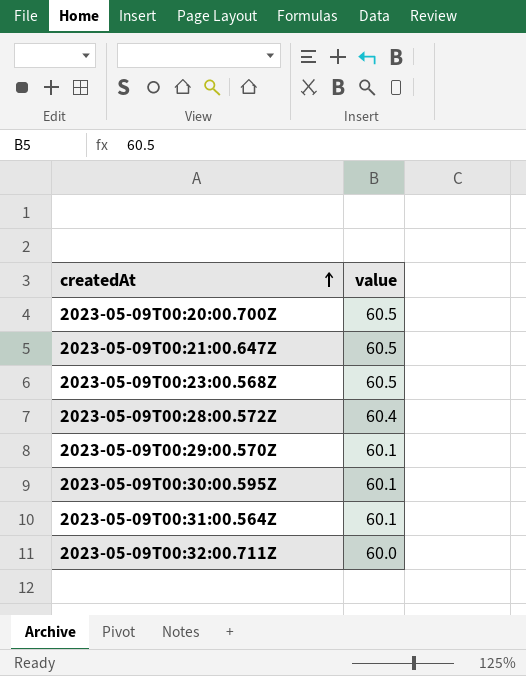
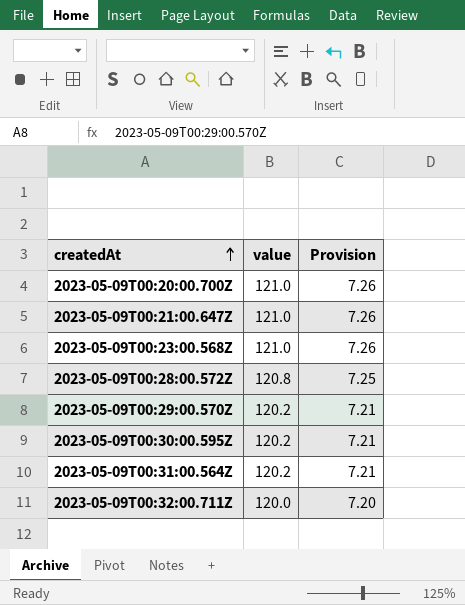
column Provision | formula: none -> [value] * 0.06
2023-05-09T00:20:00.700Z | value: 60.5 -> 121.0
2023-05-09T00:21:00.647Z | value: 60.5 -> 121.0
2023-05-09T00:23:00.568Z | value: 60.5 -> 121.0
2023-05-09T00:28:00.572Z | value: 60.4 -> 120.8
2023-05-09T00:29:00.570Z | value: 60.1 -> 120.2
2023-05-09T00:30:00.595Z | value: 60.1 -> 120.2
2023-05-09T00:31:00.564Z | value: 60.1 -> 120.2
2023-05-09T00:32:00.711Z | value: 60.0 -> 120.0

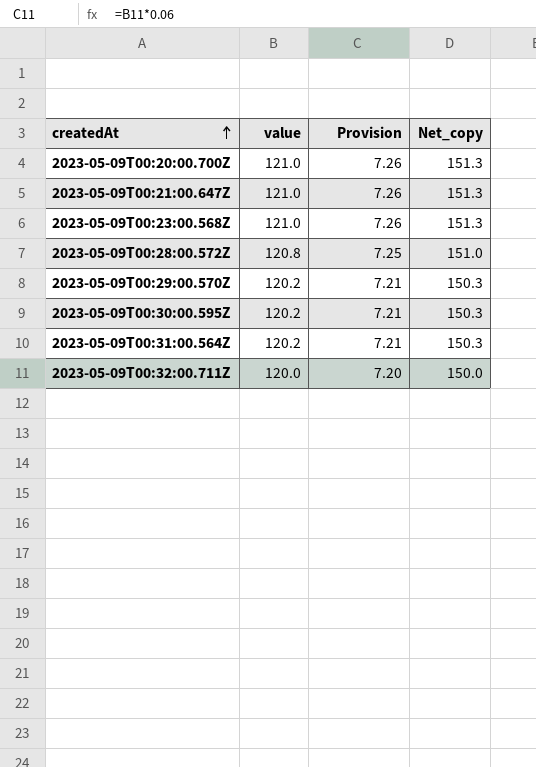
column Net_copy | formula: none -> [value] * 1.25

